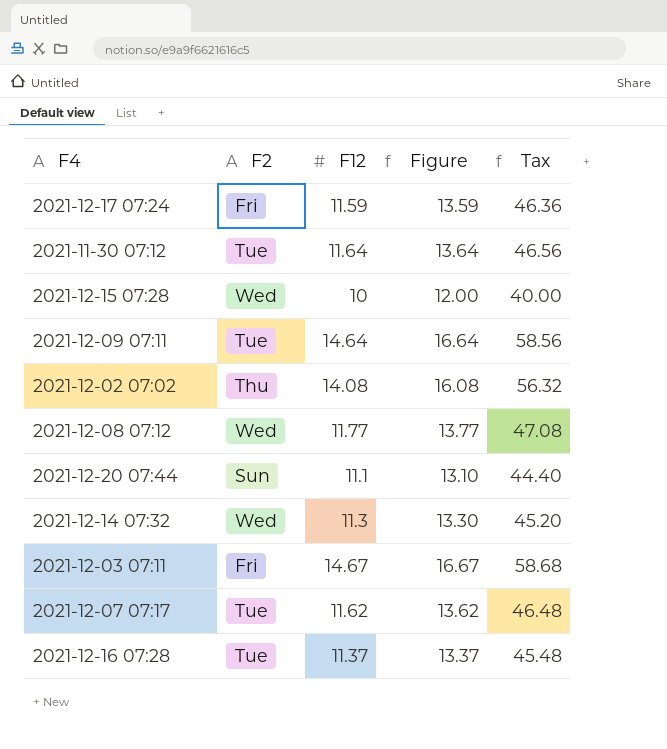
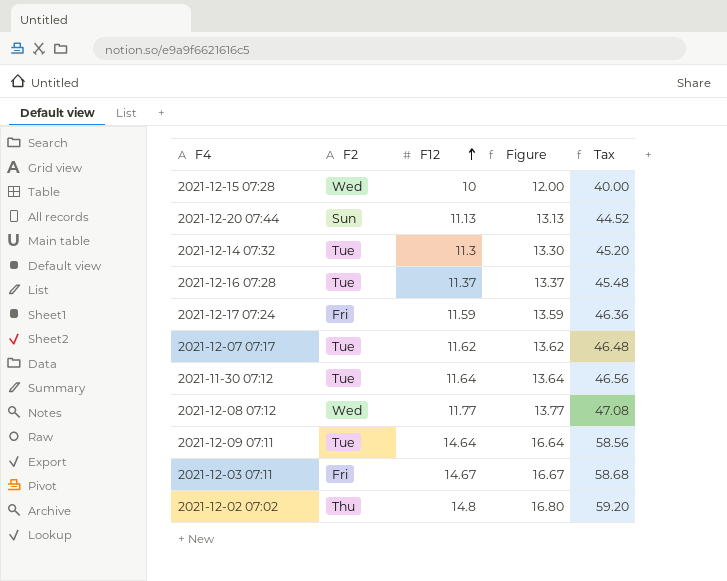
row order: none -> F12 ascending
2021-12-20 07:44 | F12: 11.1 -> 11.13
2021-12-20 07:44 | Figure: 13.10 -> 13.13
2021-12-20 07:44 | Tax: 44.40 -> 44.52
2021-12-14 07:32 | F2: Wed -> Tue
2021-12-02 07:02 | F12: 14.08 -> 14.8
2021-12-02 07:02 | Figure: 16.08 -> 16.80
2021-12-02 07:02 | Tax: 56.32 -> 59.20

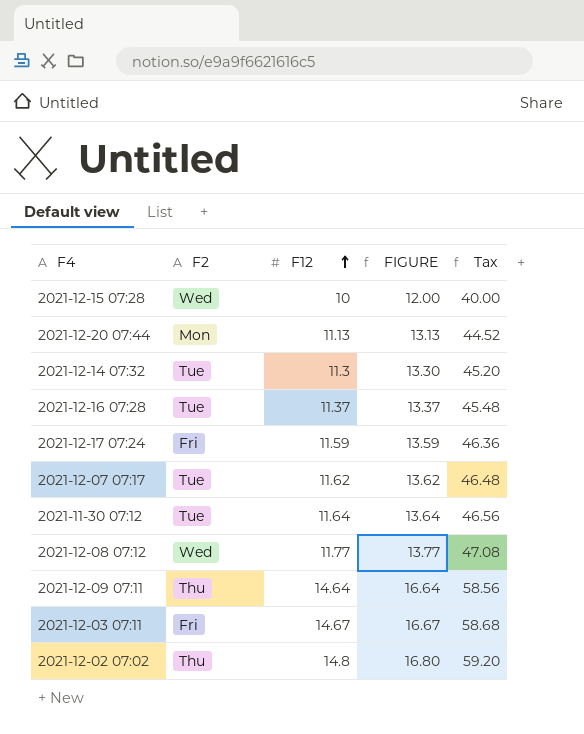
column name: Figure -> FIGURE
2021-12-20 07:44 | F2: Sun -> Mon
2021-12-09 07:11 | F2: Tue -> Thu

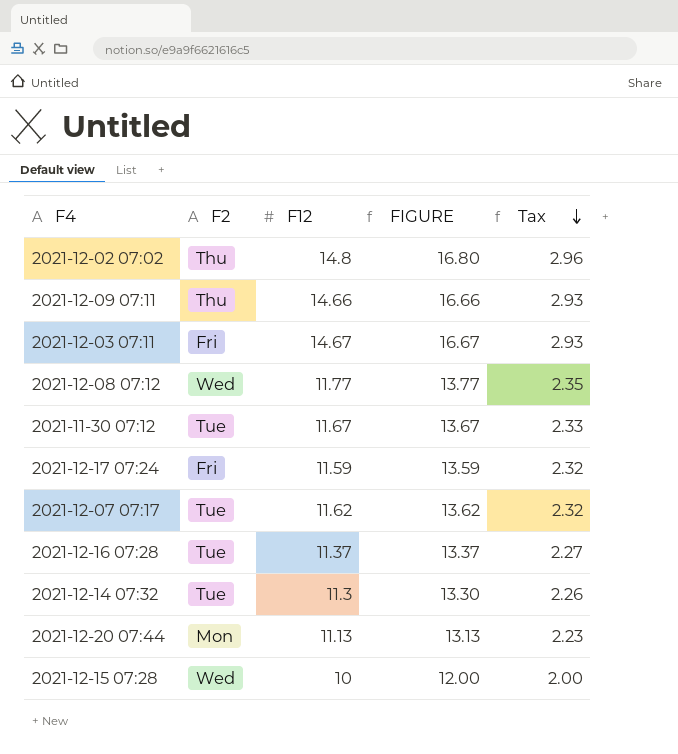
row order: F12 ascending -> Tax descending
column Tax | formula: [F12] * 4 -> [F12] * 0.2
2021-12-09 07:11 | F12: 14.64 -> 14.66
2021-12-09 07:11 | FIGURE: 16.64 -> 16.66
2021-11-30 07:12 | F12: 11.64 -> 11.67
2021-11-30 07:12 | FIGURE: 13.64 -> 13.67

